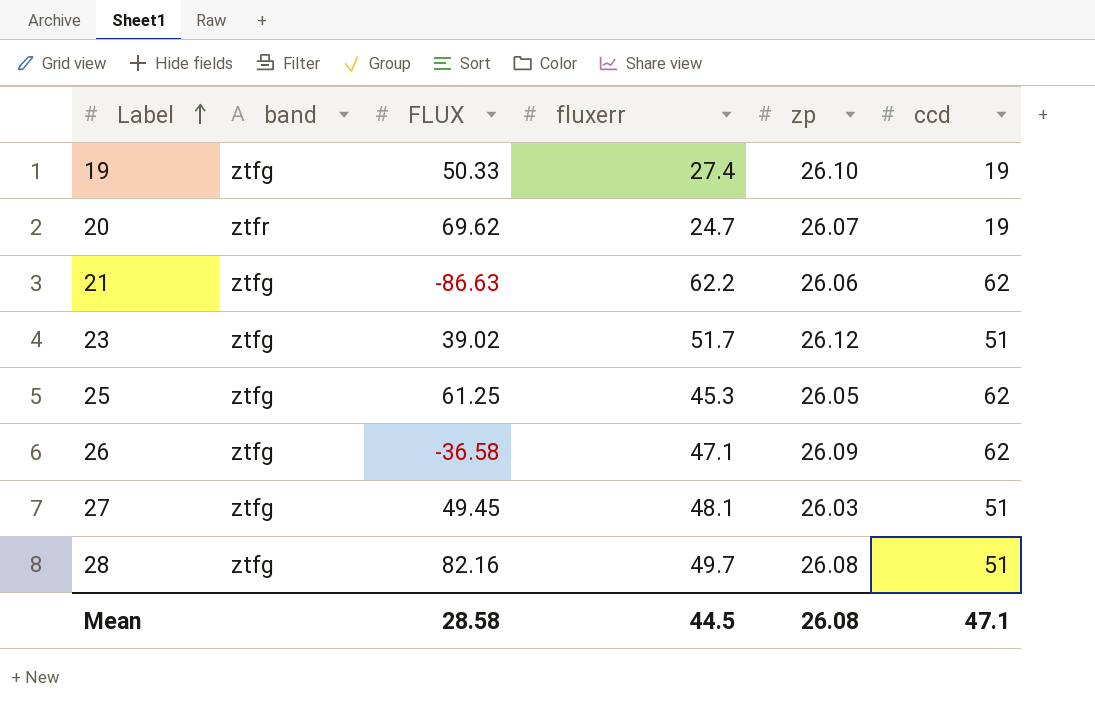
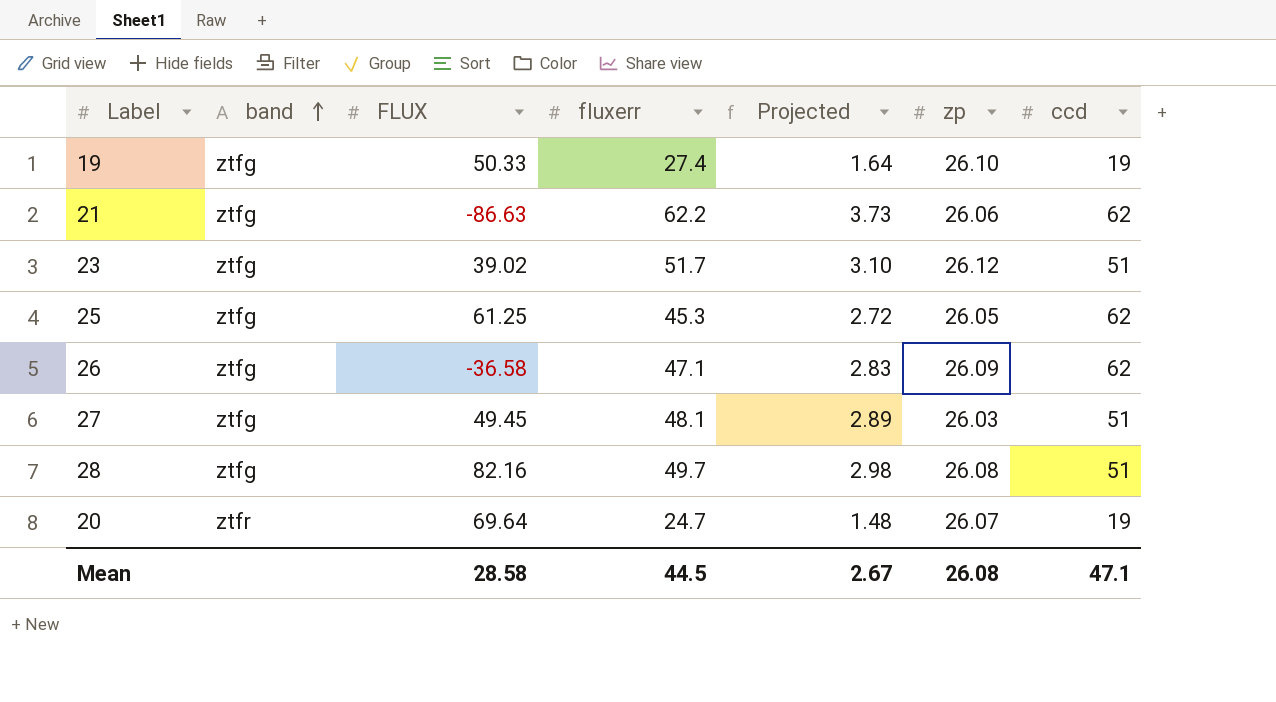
row order: Label ascending -> band ascending
column Projected | formula: none -> [fluxerr] * 0.06
20 | FLUX: 69.62 -> 69.64

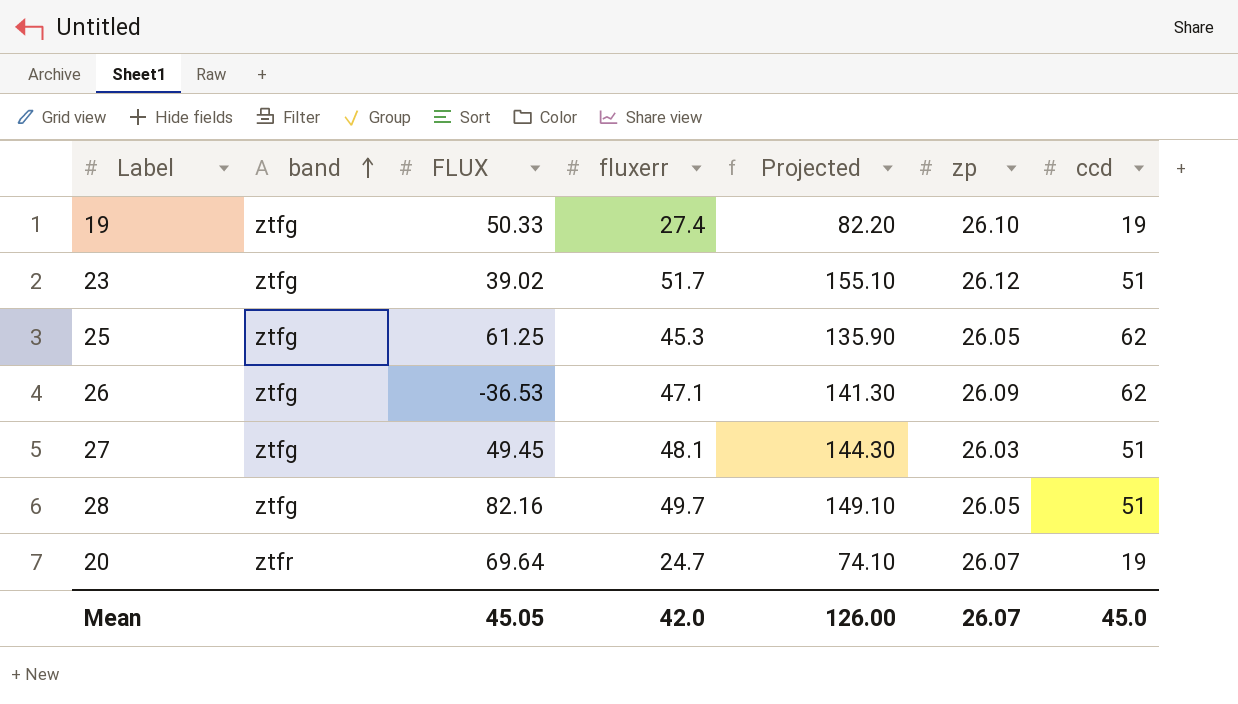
column Projected | formula: [fluxerr] * 0.06 -> [fluxerr] * 3
row 21: ztfg | -86.63 | 62.2 | 3.73 | 26.06 | 62 -> none
26 | FLUX: -36.58 -> -36.53
28 | zp: 26.08 -> 26.05
Mean | FLUX: 28.58 -> 45.05
Mean | fluxerr: 44.5 -> 42.0
Mean | Projected: 2.67 -> 126.00
Mean | zp: 26.08 -> 26.07
Mean | ccd: 47.1 -> 45.0

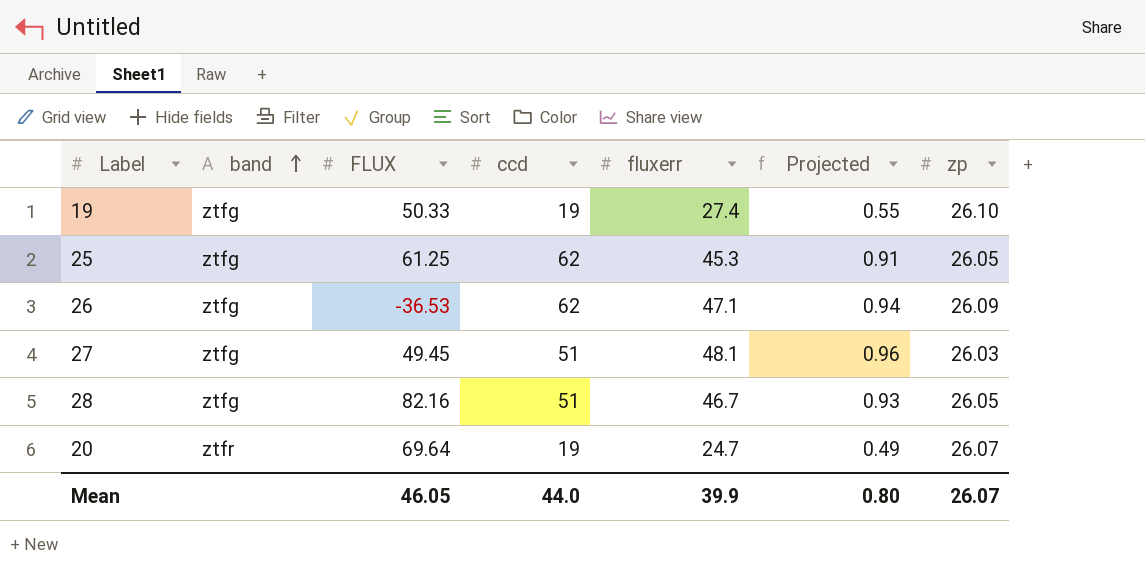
column ccd | position: 7 -> 4
column Projected | formula: [fluxerr] * 3 -> [fluxerr] * 0.02
row 23: ztfg | 39.02 | 51.7 | 155.10 | 26.12 | 51 -> none
28 | fluxerr: 49.7 -> 46.7
Mean | FLUX: 45.05 -> 46.05
Mean | ccd: 45.0 -> 44.0
Mean | fluxerr: 42.0 -> 39.9
Mean | Projected: 126.00 -> 0.80

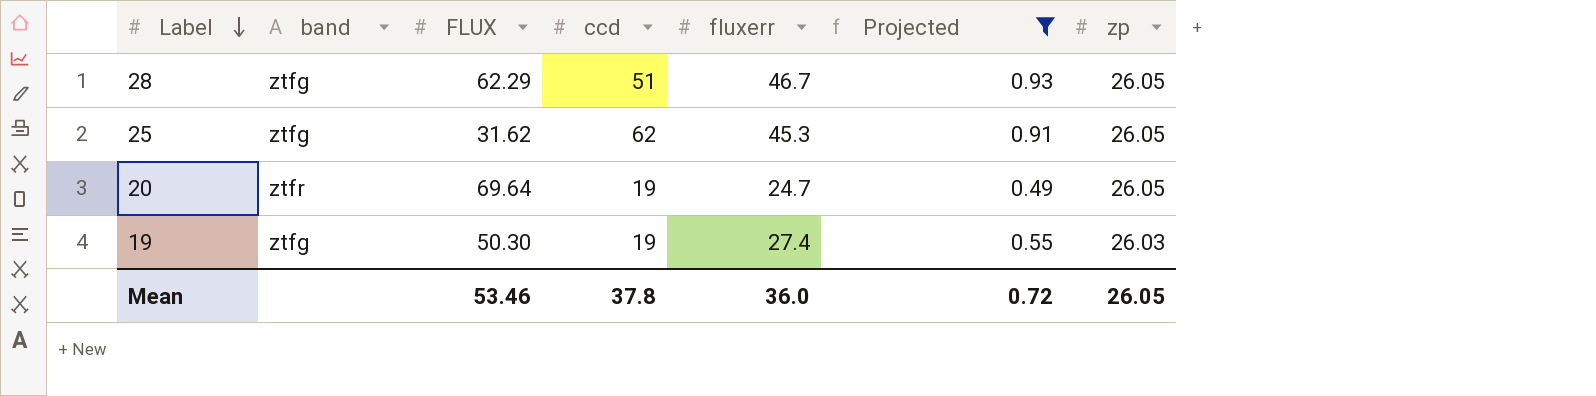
filter: none -> Projected <= 0.93
row order: band ascending -> Label descending
28 | FLUX: 82.16 -> 62.29
25 | FLUX: 61.25 -> 31.62
20 | zp: 26.07 -> 26.05
19 | FLUX: 50.33 -> 50.30
19 | zp: 26.10 -> 26.03
Mean | FLUX: 46.05 -> 53.46
Mean | ccd: 44.0 -> 37.8
Mean | fluxerr: 39.9 -> 36.0
Mean | Projected: 0.80 -> 0.72
Mean | zp: 26.07 -> 26.05

